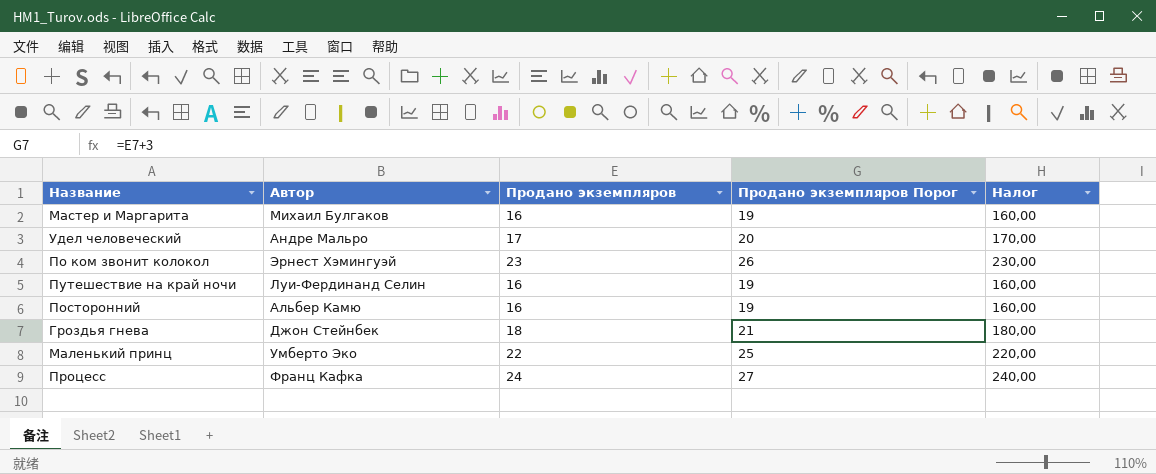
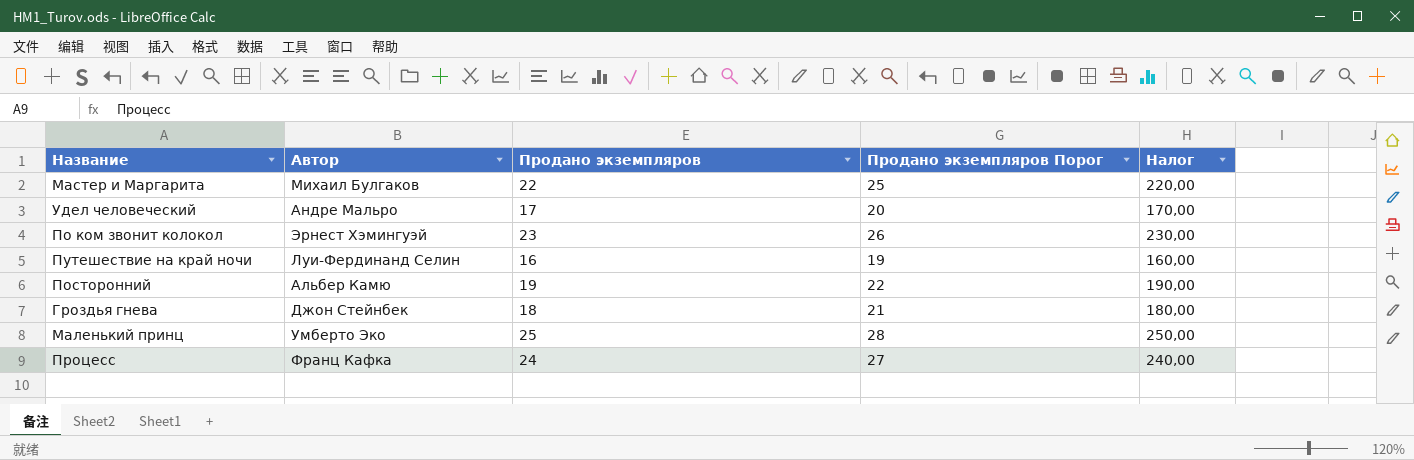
Мастер и Маргарита | Продано экземпляров: 16 -> 22
Мастер и Маргарита | Продано экземпляров Порог: 19 -> 25
Мастер и Маргарита | Налог: 160,00 -> 220,00
Посторонний | Продано экземпляров: 16 -> 19
Посторонний | Продано экземпляров Порог: 19 -> 22
Посторонний | Налог: 160,00 -> 190,00
Маленький принц | Продано экземпляров: 22 -> 25
Маленький принц | Продано экземпляров Порог: 25 -> 28
Маленький принц | Налог: 220,00 -> 250,00

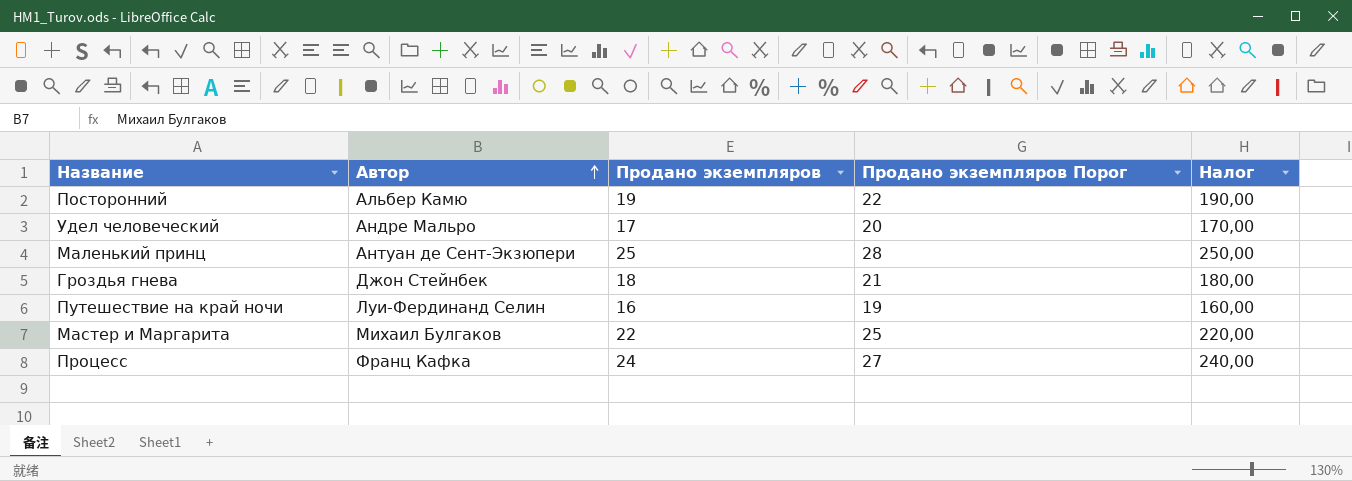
row order: none -> Автор ascending
row По ком звонит колокол: Эрнест Хэмингуэй | 23 | 26 | 230,00 -> none
Маленький принц | Автор: Умберто Эко -> Антуан де Сент-Экзюпери

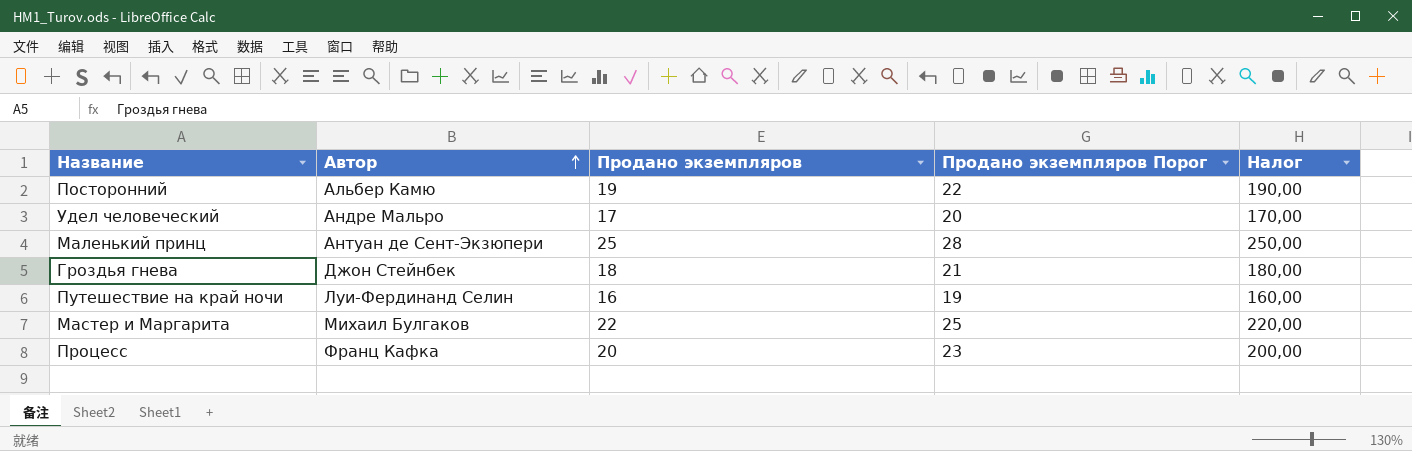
Процесс | Продано экземпляров: 24 -> 20
Процесс | Продано экземпляров Порог: 27 -> 23
Процесс | Налог: 240,00 -> 200,00

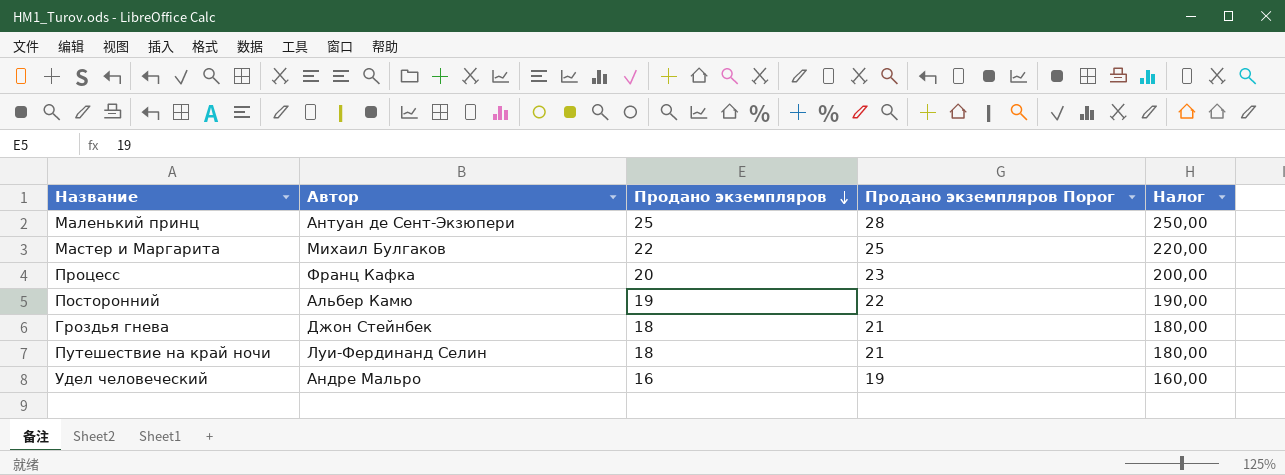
row order: Автор ascending -> Продано экземпляров descending
Путешествие на край ночи | Продано экземпляров: 16 -> 18
Путешествие на край ночи | Продано экземпляров Порог: 19 -> 21
Путешествие на край ночи | Налог: 160,00 -> 180,00
Удел человеческий | Продано экземпляров: 17 -> 16
Удел человеческий | Продано экземпляров Порог: 20 -> 19
Удел человеческий | Налог: 170,00 -> 160,00

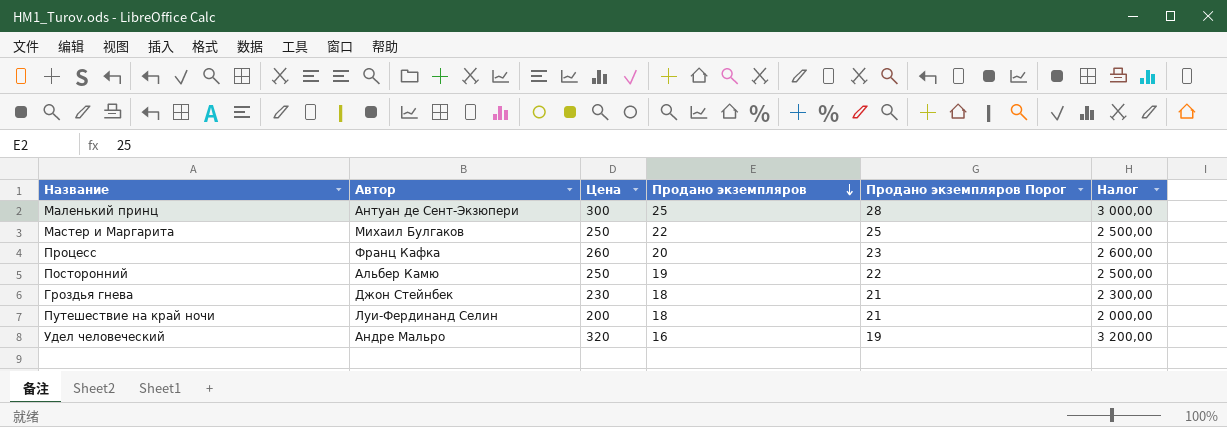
column Цена | position: none -> 3
column Налог | formula: [Продано экземпляров] * 10 -> [Цена] * 10

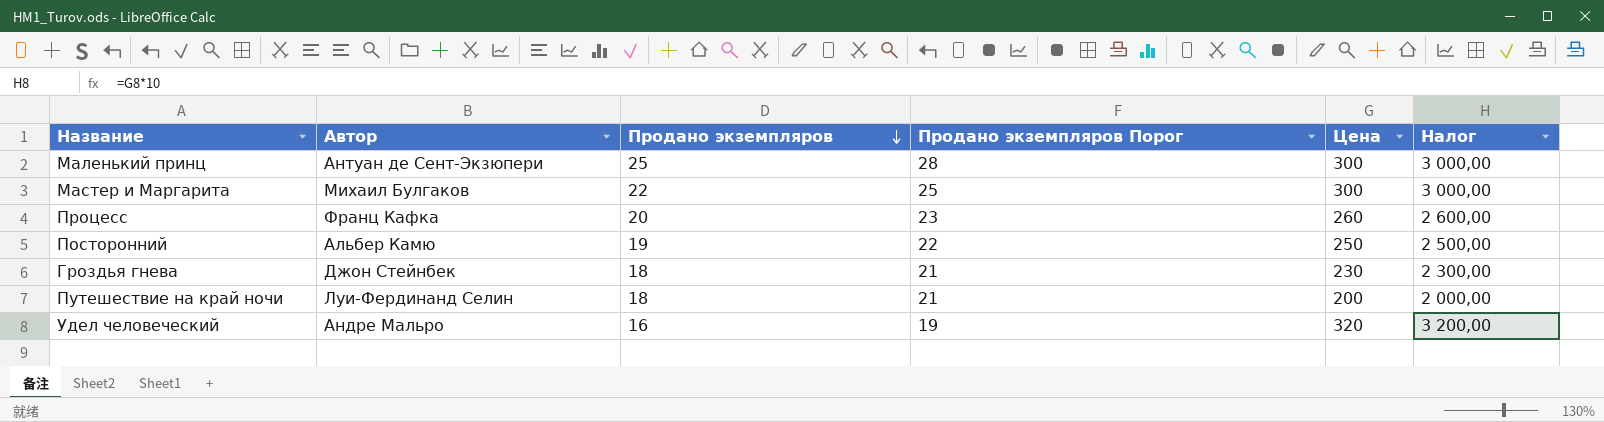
column Цена | position: 3 -> 5
Мастер и Маргарита | Цена: 250 -> 300
Мастер и Маргарита | Налог: 2 500,00 -> 3 000,00

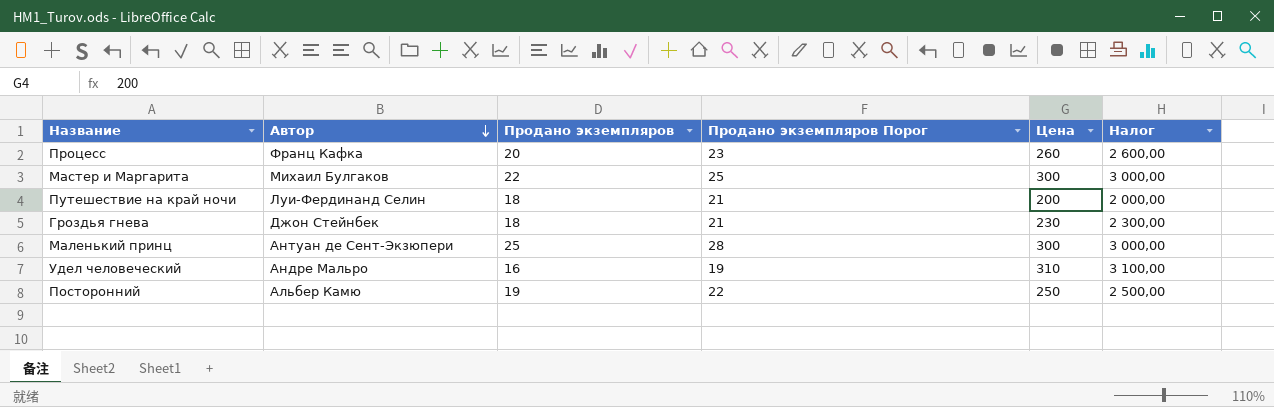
row order: Продано экземпляров descending -> Автор descending
Удел человеческий | Цена: 320 -> 310
Удел человеческий | Налог: 3 200,00 -> 3 100,00

